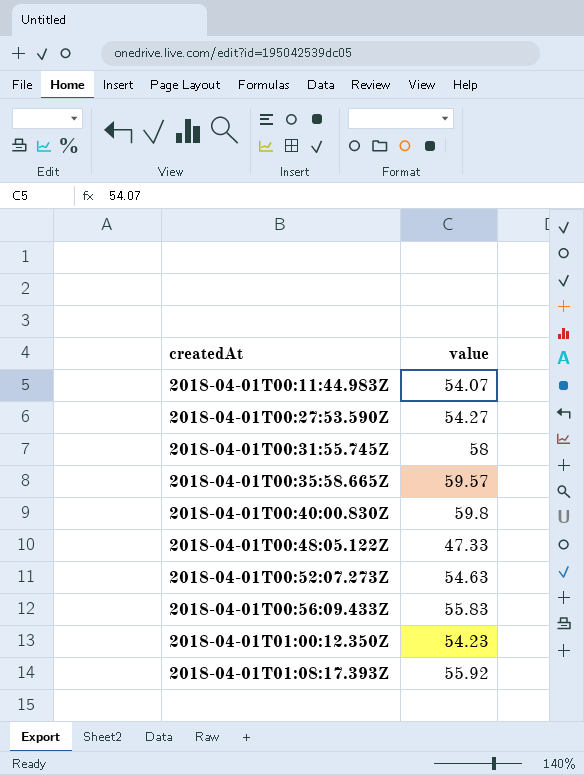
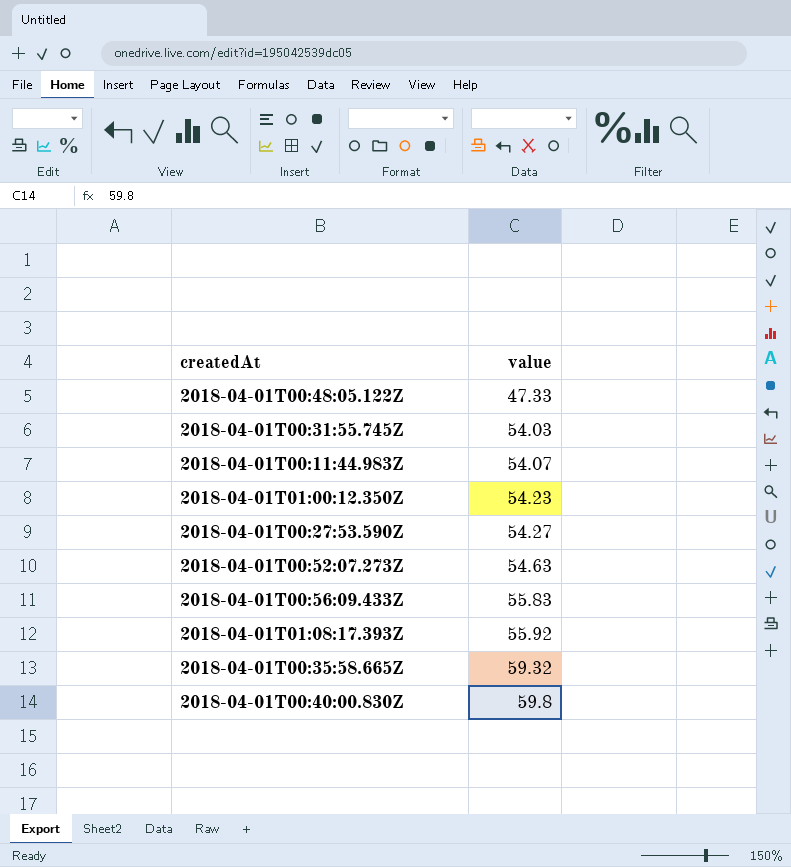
row order: createdAt ascending -> value ascending
2018-04-01T00:31:55.745Z | value: 58 -> 54.03
2018-04-01T00:35:58.665Z | value: 59.57 -> 59.32

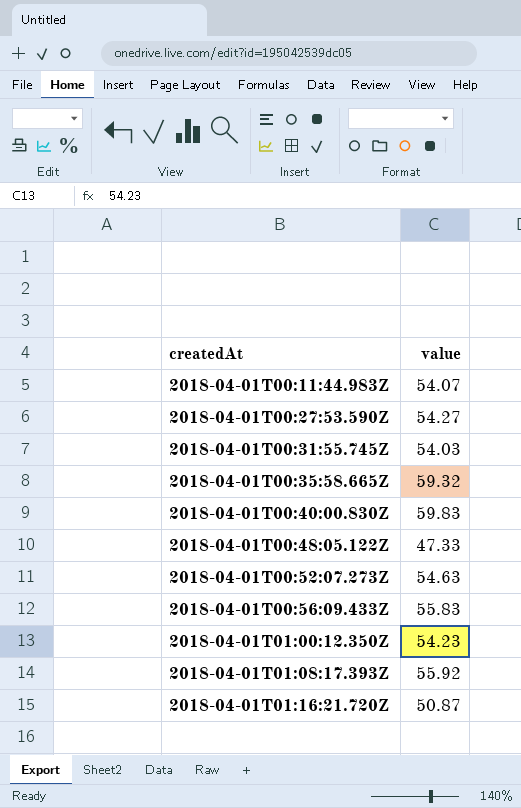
row order: value ascending -> createdAt ascending
2018-04-01T00:40:00.830Z | value: 59.8 -> 59.83
row 2018-04-01T01:16:21.720Z: none -> 50.87

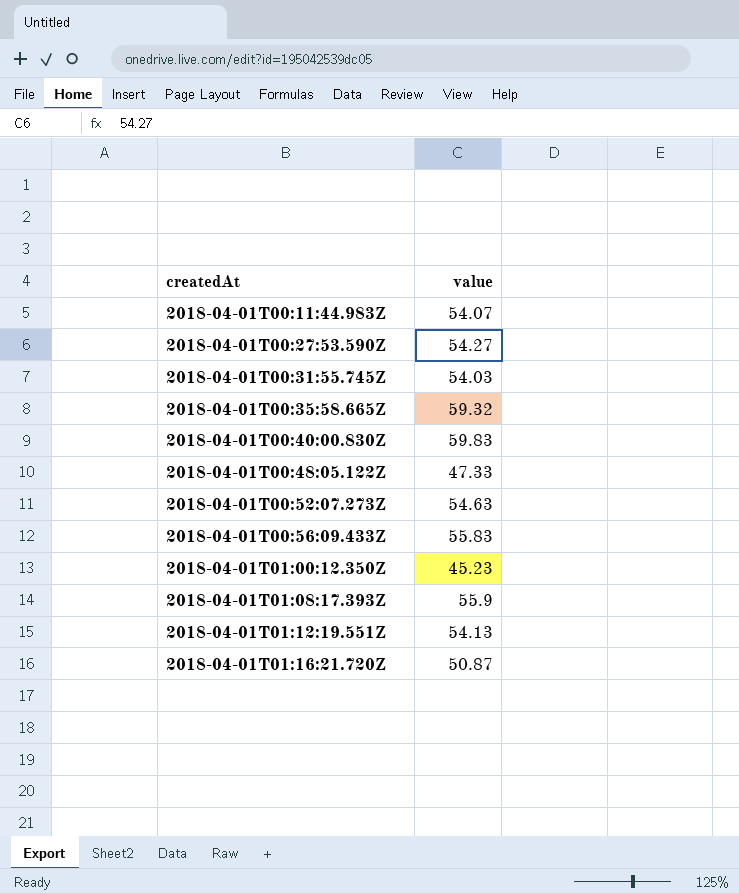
2018-04-01T01:00:12.350Z | value: 54.23 -> 45.23
2018-04-01T01:08:17.393Z | value: 55.92 -> 55.9
row 2018-04-01T01:12:19.551Z: none -> 54.13

